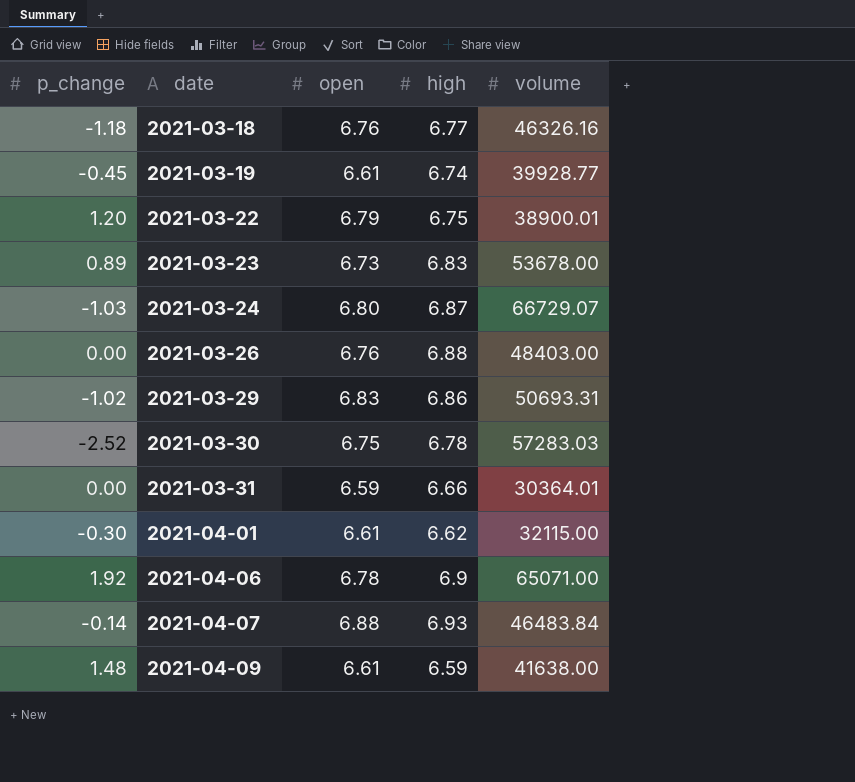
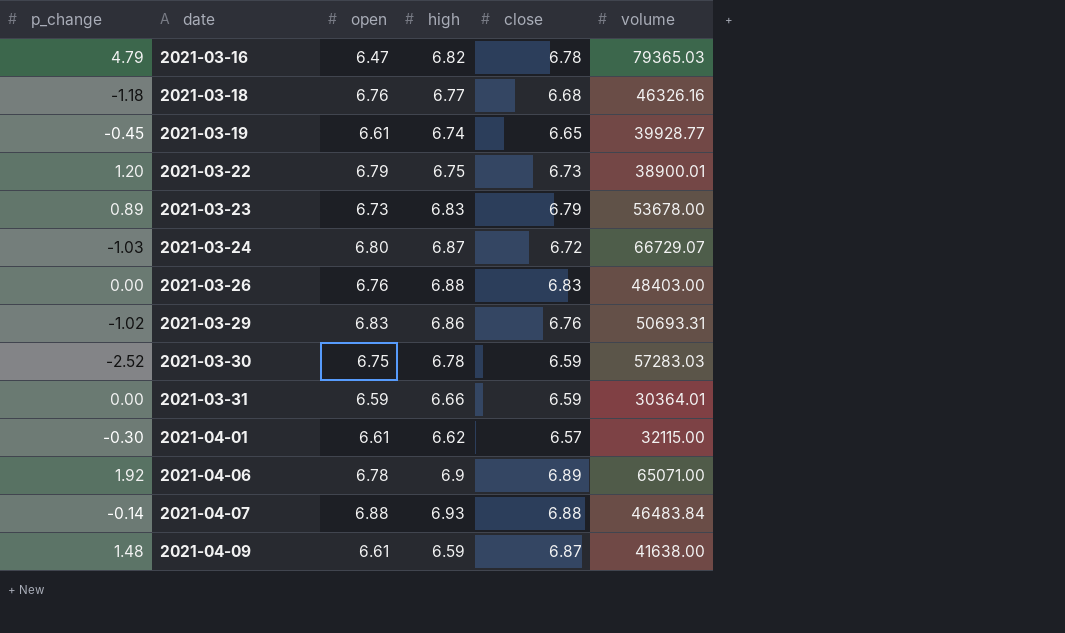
column close | position: none -> 5
row 2021-03-16: none -> 4.79 | 6.47 | 6.82 | 6.78 | 79365.03

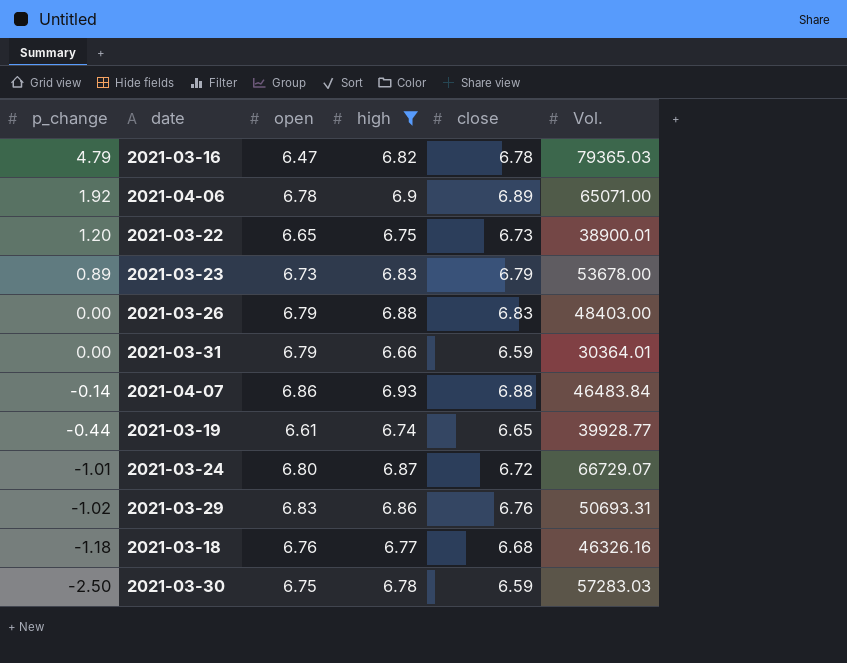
filter: none -> high >= 6.66
row order: date ascending -> p_change descending
column name: volume -> Vol.
2021-03-22 | open: 6.79 -> 6.65
2021-03-26 | open: 6.76 -> 6.79
2021-03-31 | open: 6.59 -> 6.79
2021-04-07 | open: 6.88 -> 6.86
2021-03-19 | p_change: -0.45 -> -0.44
2021-03-24 | p_change: -1.03 -> -1.01
2021-03-30 | p_change: -2.52 -> -2.50

